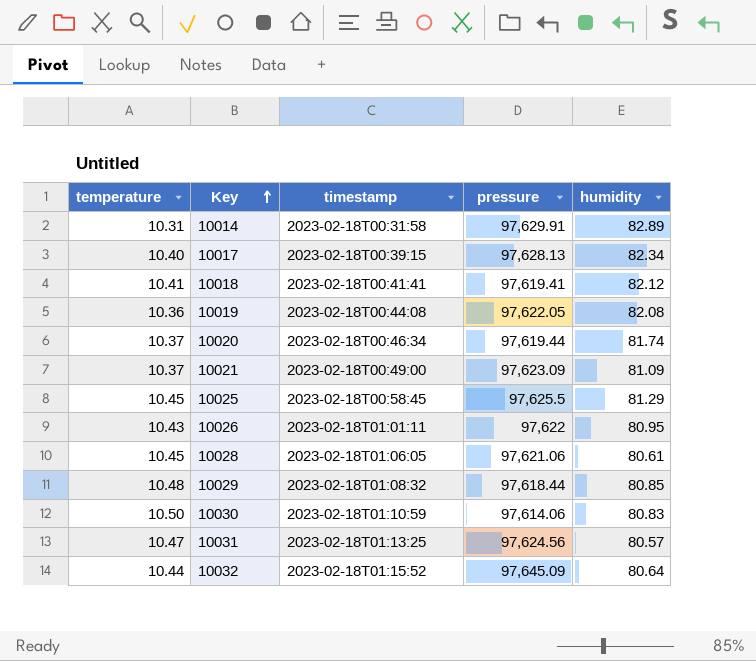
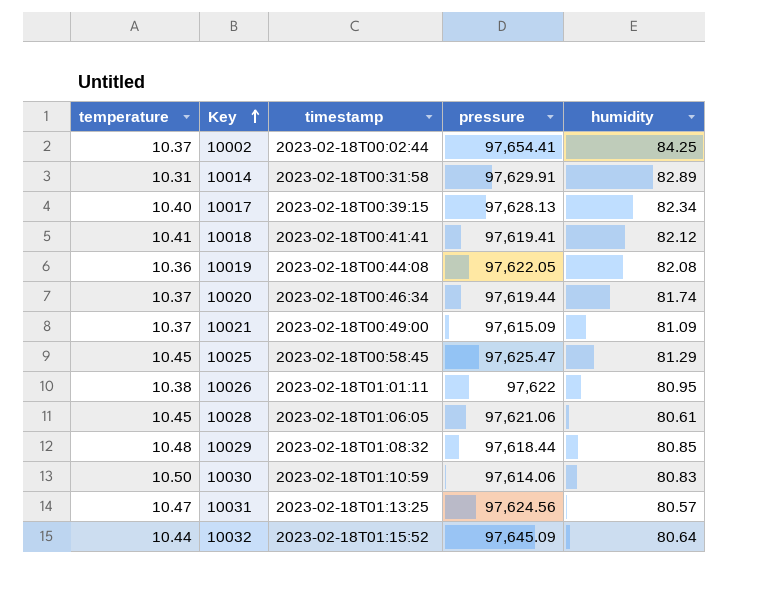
row 10002: none -> 10.37 | 2023-02-18T00:02:44 | 97,654.41 | 84.25
10021 | pressure: 97,623.09 -> 97,615.09
10025 | pressure: 97,625.5 -> 97,625.47
10026 | temperature: 10.43 -> 10.38

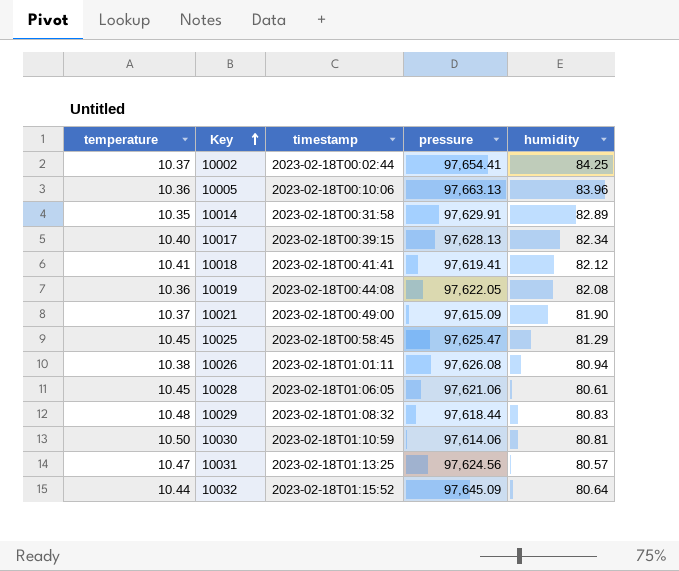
row 10020: 10.37 | 2023-02-18T00:46:34 | 97,619.44 | 81.74 -> none
row 10005: none -> 10.36 | 2023-02-18T00:10:06 | 97,663.13 | 83.96
10014 | temperature: 10.31 -> 10.35
10021 | humidity: 81.09 -> 81.90
10026 | pressure: 97,622 -> 97,626.08
10026 | humidity: 80.95 -> 80.94
10029 | humidity: 80.85 -> 80.83
10030 | humidity: 80.83 -> 80.81

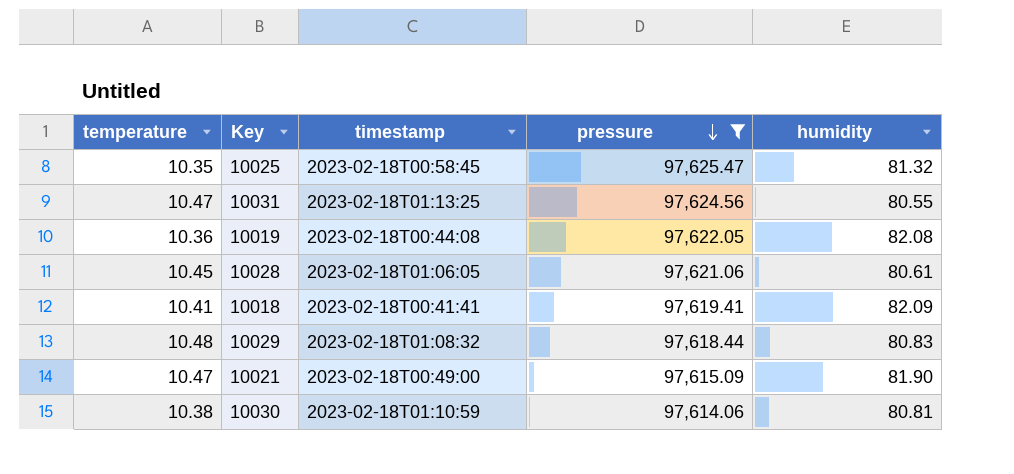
filter: none -> pressure <= 97,625.47
row order: Key ascending -> pressure descending
10025 | temperature: 10.45 -> 10.35
10025 | humidity: 81.29 -> 81.32
10031 | humidity: 80.57 -> 80.55
10018 | humidity: 82.12 -> 82.09
10021 | temperature: 10.37 -> 10.47
10030 | temperature: 10.50 -> 10.38

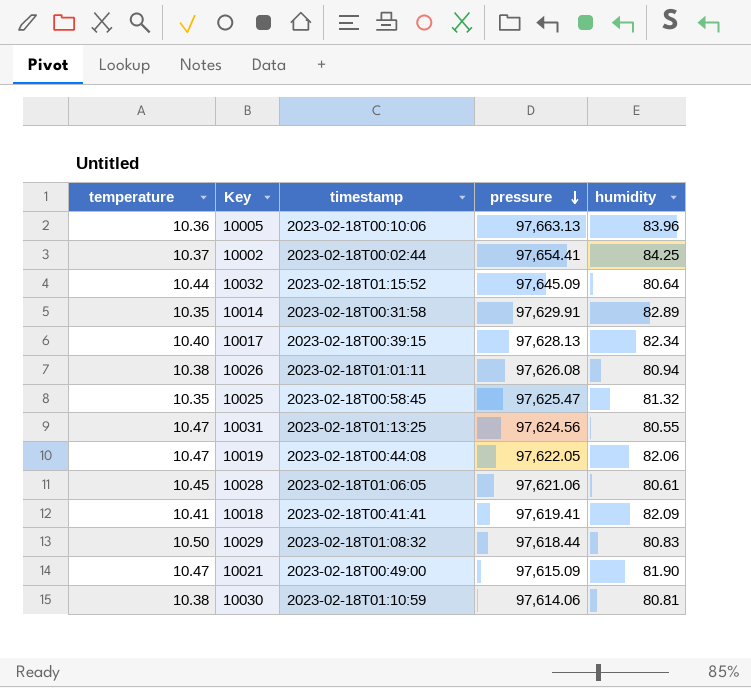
filter: pressure <= 97,625.47 -> none
10019 | temperature: 10.36 -> 10.47
10019 | humidity: 82.08 -> 82.06
10029 | temperature: 10.48 -> 10.50

